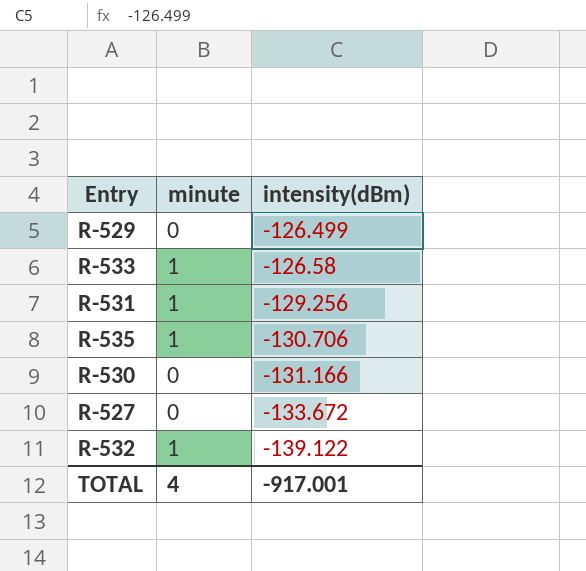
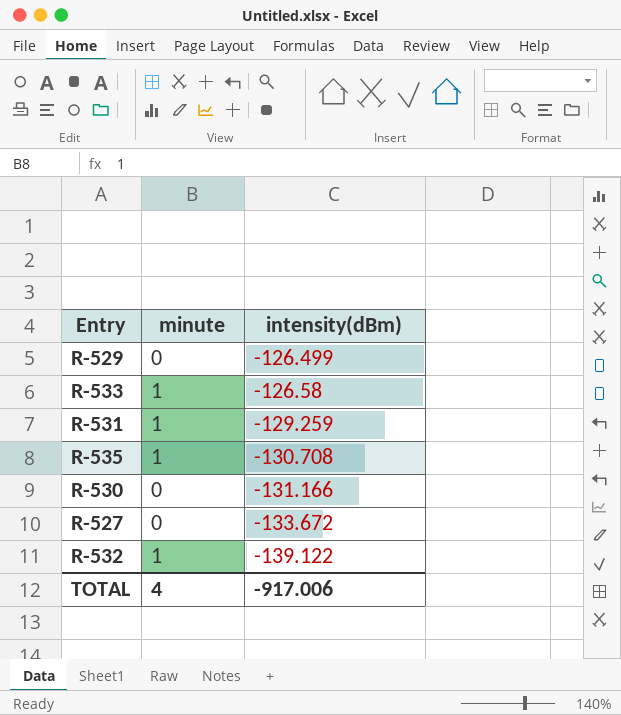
R-531 | intensity(dBm): -129.256 -> -129.259
R-535 | intensity(dBm): -130.706 -> -130.708
TOTAL | intensity(dBm): -917.001 -> -917.006

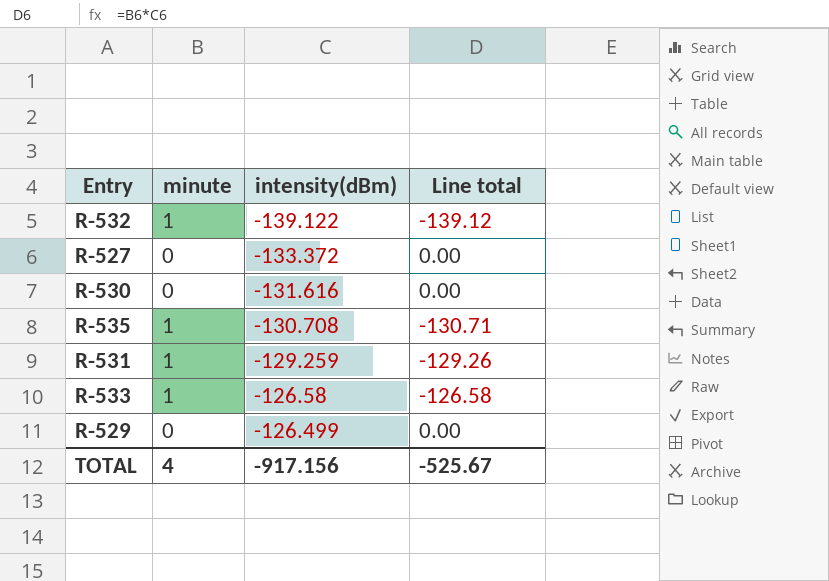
row order: intensity(dBm) descending -> intensity(dBm) ascending
column Line total | formula: none -> [minute] * [intensity(dBm)]
R-527 | intensity(dBm): -133.672 -> -133.372
R-530 | intensity(dBm): -131.166 -> -131.616
TOTAL | intensity(dBm): -917.006 -> -917.156

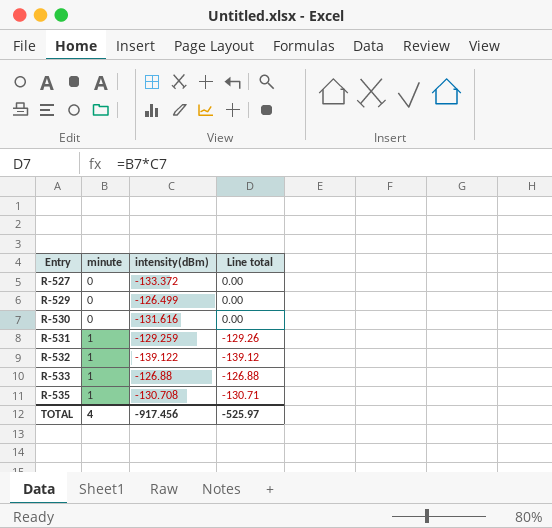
row order: intensity(dBm) ascending -> Entry ascending
R-533 | intensity(dBm): -126.58 -> -126.88
R-533 | Line total: -126.58 -> -126.88
TOTAL | intensity(dBm): -917.156 -> -917.456
TOTAL | Line total: -525.67 -> -525.97

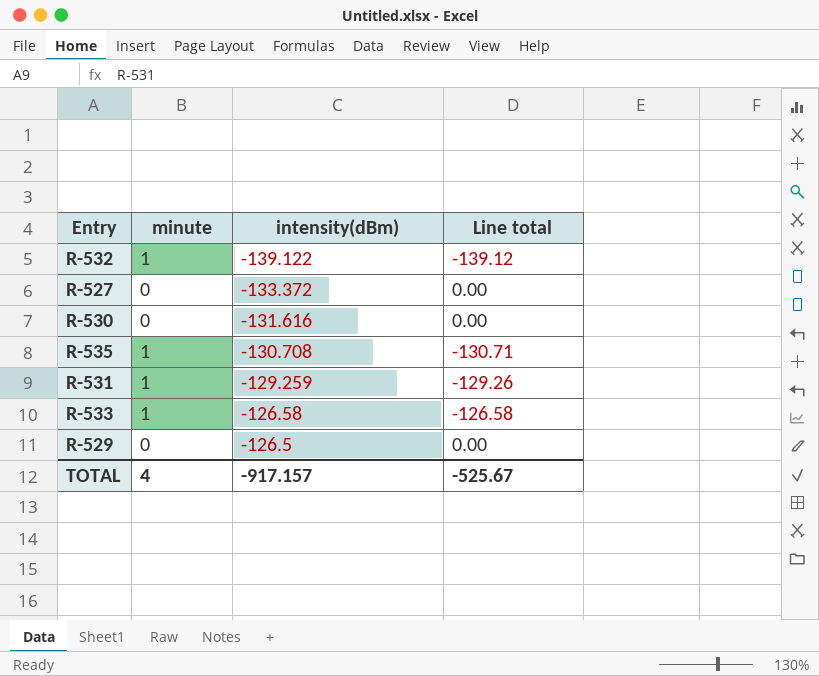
row order: Entry ascending -> intensity(dBm) ascending
R-533 | intensity(dBm): -126.88 -> -126.58
R-533 | Line total: -126.88 -> -126.58
R-529 | intensity(dBm): -126.499 -> -126.5
TOTAL | intensity(dBm): -917.456 -> -917.157
TOTAL | Line total: -525.97 -> -525.67

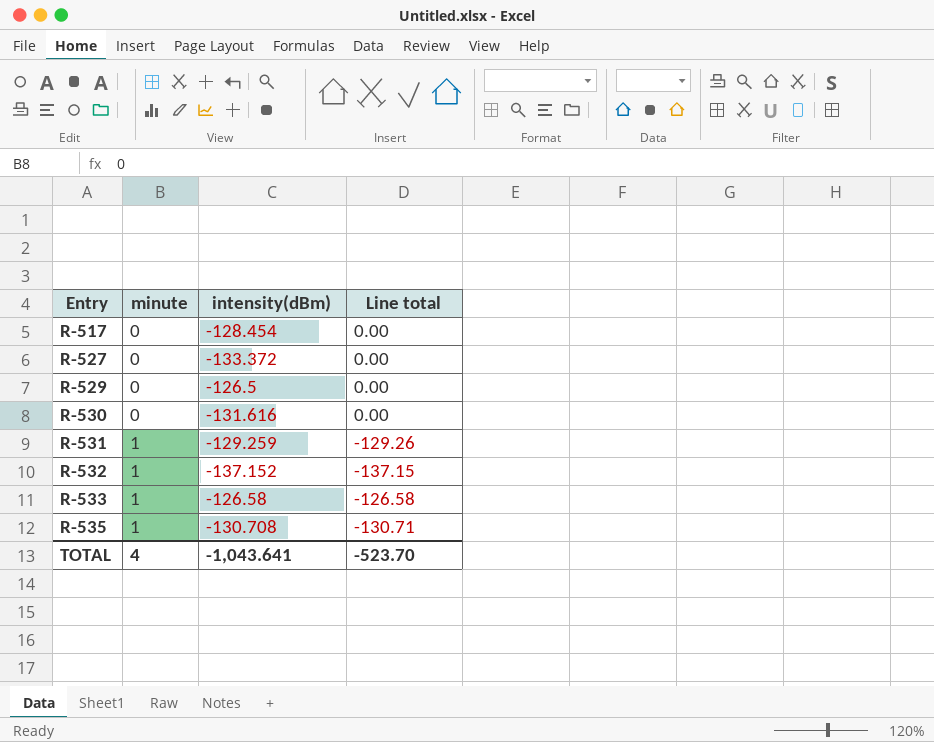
row order: intensity(dBm) ascending -> Entry ascending
row R-517: none -> 0 | -128.454 | 0.00
R-532 | intensity(dBm): -139.122 -> -137.152
R-532 | Line total: -139.12 -> -137.15
TOTAL | intensity(dBm): -917.157 -> -1,043.641
TOTAL | Line total: -525.67 -> -523.70

